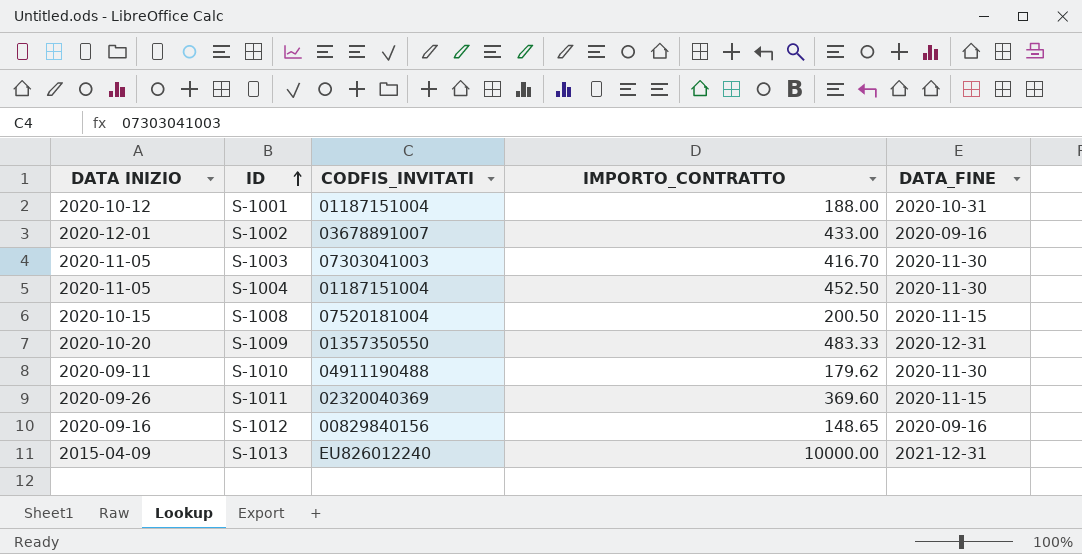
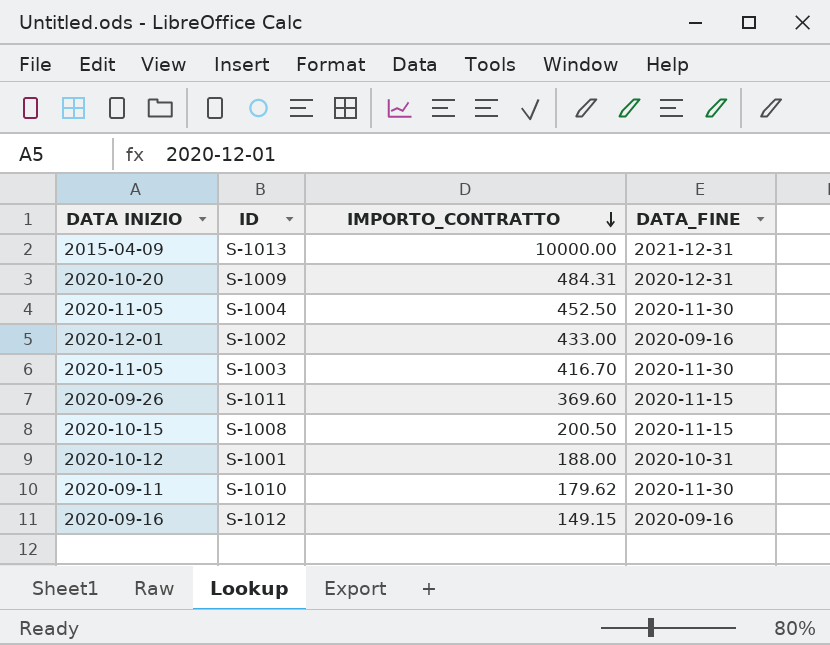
row order: ID ascending -> IMPORTO_CONTRATTO descending
column CODFIS_INVITATI | position: 3 -> none
S-1009 | IMPORTO_CONTRATTO: 483.33 -> 484.31
S-1012 | IMPORTO_CONTRATTO: 148.65 -> 149.15

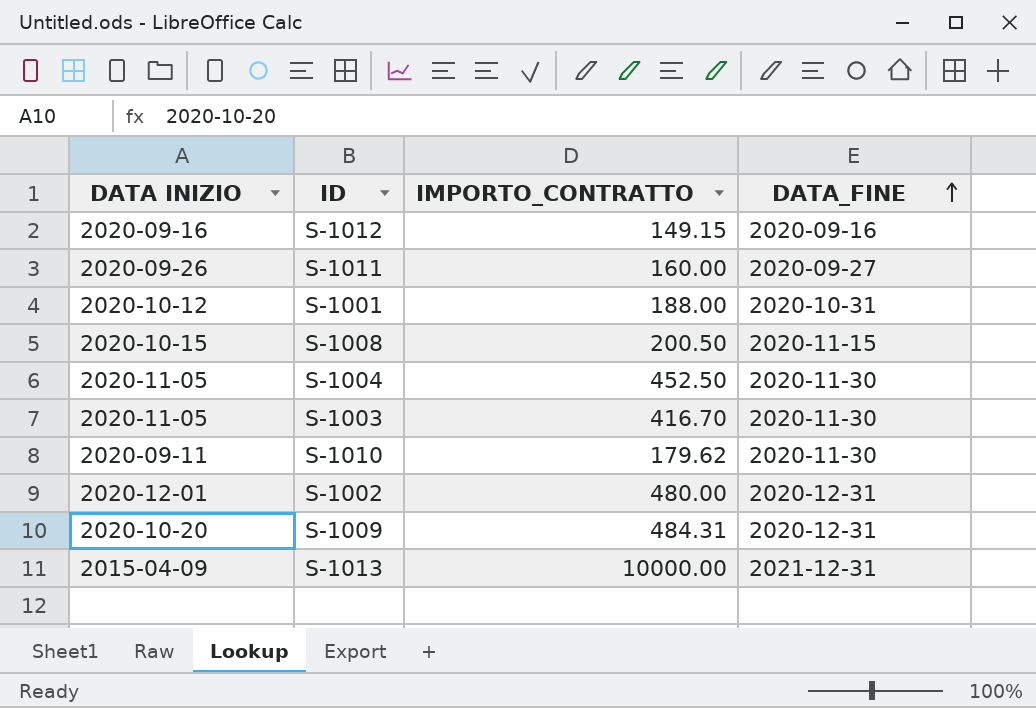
row order: IMPORTO_CONTRATTO descending -> DATA_FINE ascending
S-1011 | IMPORTO_CONTRATTO: 369.60 -> 160.00
S-1011 | DATA_FINE: 2020-11-15 -> 2020-09-27
S-1002 | IMPORTO_CONTRATTO: 433.00 -> 480.00
S-1002 | DATA_FINE: 2020-09-16 -> 2020-12-31

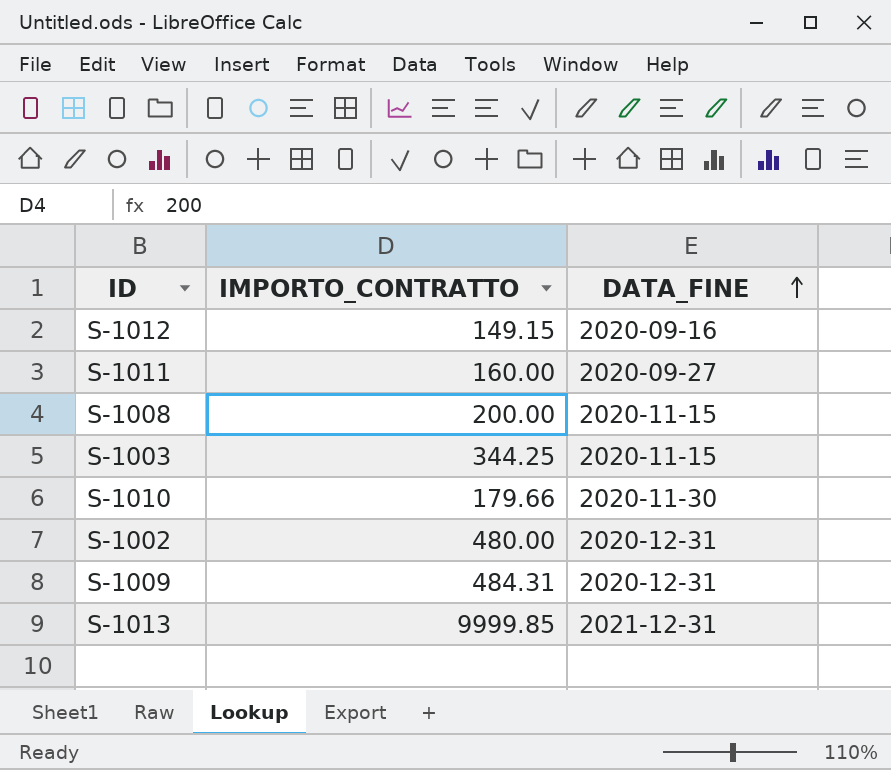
column DATA INIZIO | position: 1 -> none
row S-1001: 2020-10-12 | 188.00 | 2020-10-31 -> none
row S-1004: 2020-11-05 | 452.50 | 2020-11-30 -> none
S-1008 | IMPORTO_CONTRATTO: 200.50 -> 200.00
S-1003 | IMPORTO_CONTRATTO: 416.70 -> 344.25
S-1003 | DATA_FINE: 2020-11-30 -> 2020-11-15
S-1010 | IMPORTO_CONTRATTO: 179.62 -> 179.66
S-1013 | IMPORTO_CONTRATTO: 10000.00 -> 9999.85

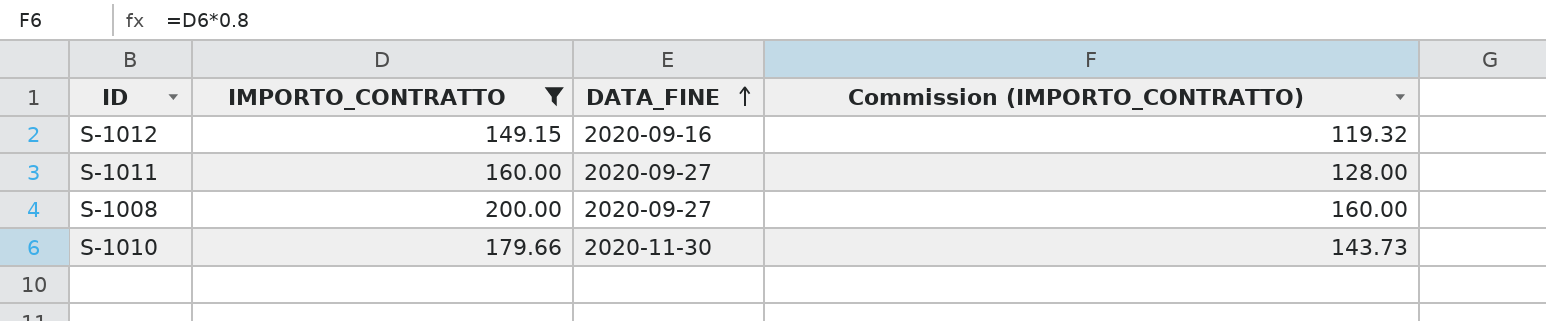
filter: none -> IMPORTO_CONTRATTO <= 200.00
column Commission (IMPORTO_CONTRATTO) | formula: none -> [IMPORTO_CONTRATTO] * 0.8
S-1008 | DATA_FINE: 2020-11-15 -> 2020-09-27

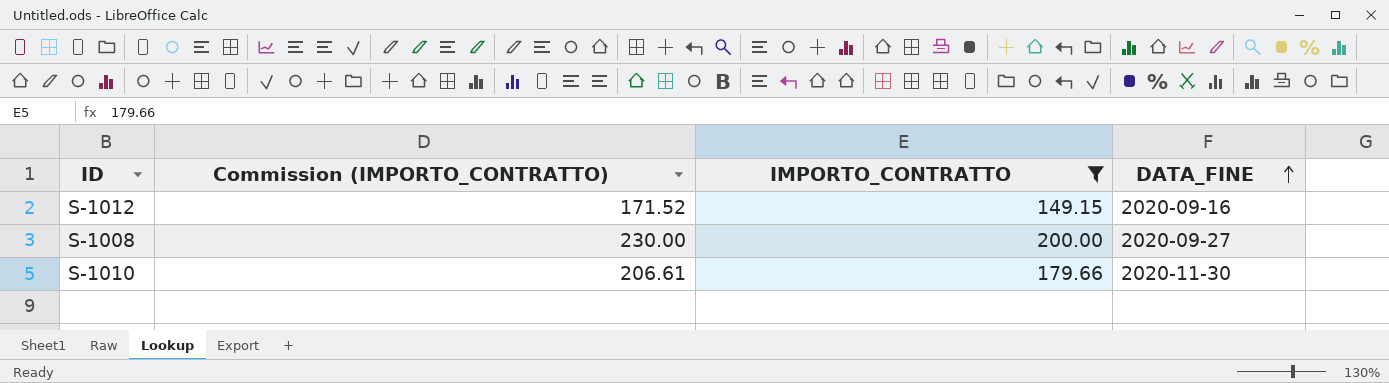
column Commission (IMPORTO_CONTRATTO) | formula: [IMPORTO_CONTRATTO] * 0.8 -> [IMPORTO_CONTRATTO] * 1.15
column Commission (IMPORTO_CONTRATTO) | position: 4 -> 2
row S-1011: 160.00 | 2020-09-27 | 128.00 -> none

